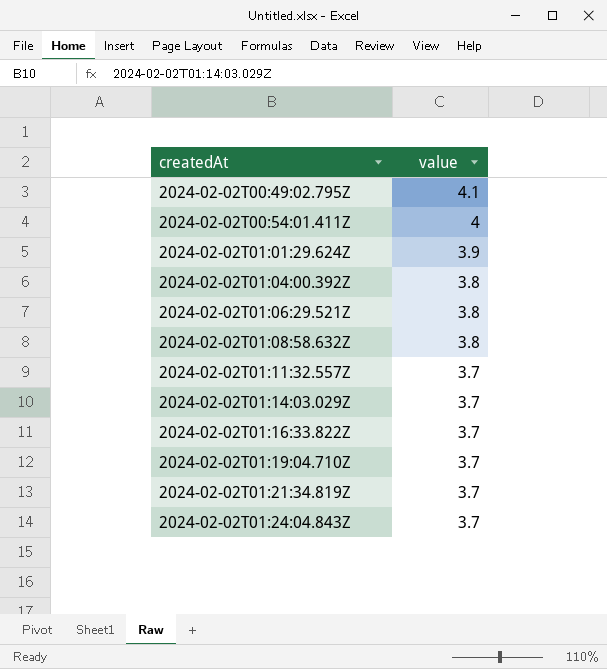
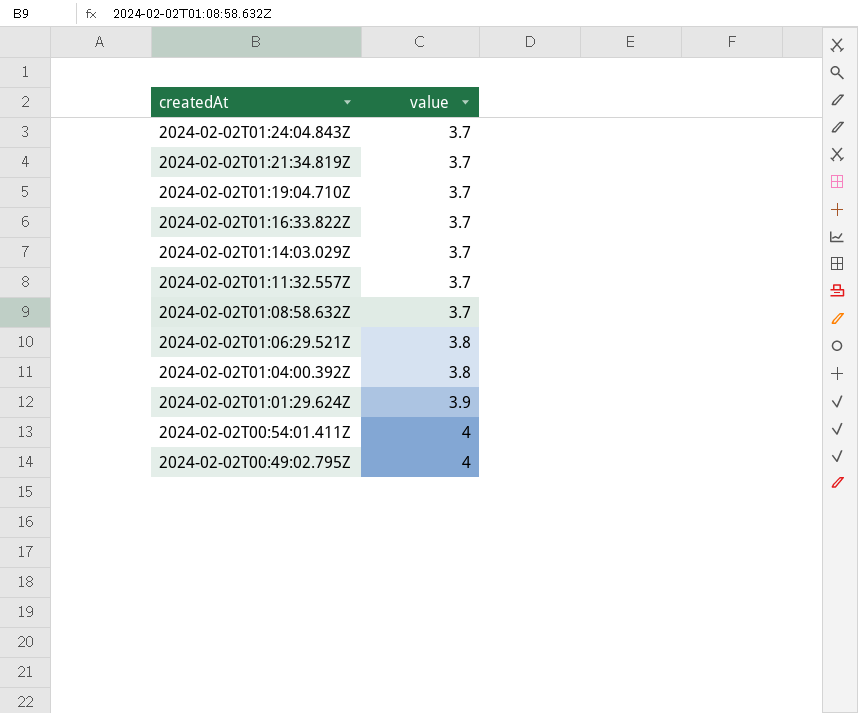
row order: createdAt ascending -> createdAt descending
2024-02-02T01:08:58.632Z | value: 3.8 -> 3.7
2024-02-02T00:49:02.795Z | value: 4.1 -> 4

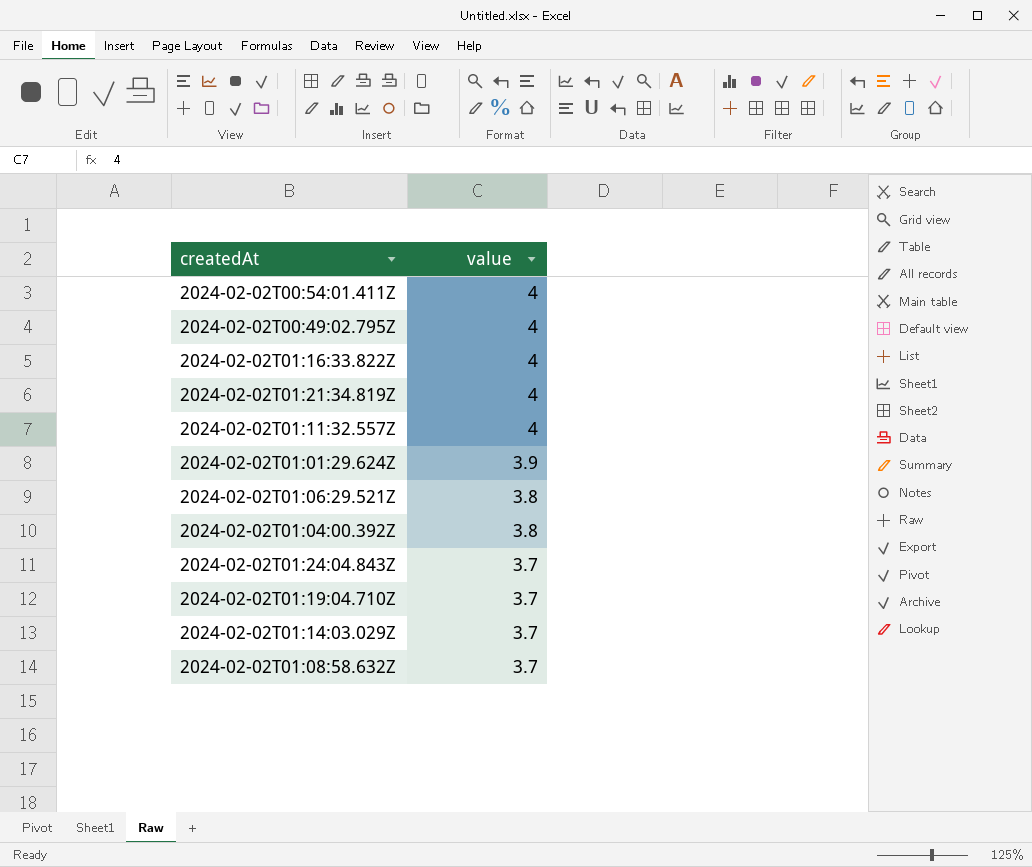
row order: createdAt descending -> value descending
2024-02-02T01:16:33.822Z | value: 3.7 -> 4
2024-02-02T01:21:34.819Z | value: 3.7 -> 4
2024-02-02T01:11:32.557Z | value: 3.7 -> 4

